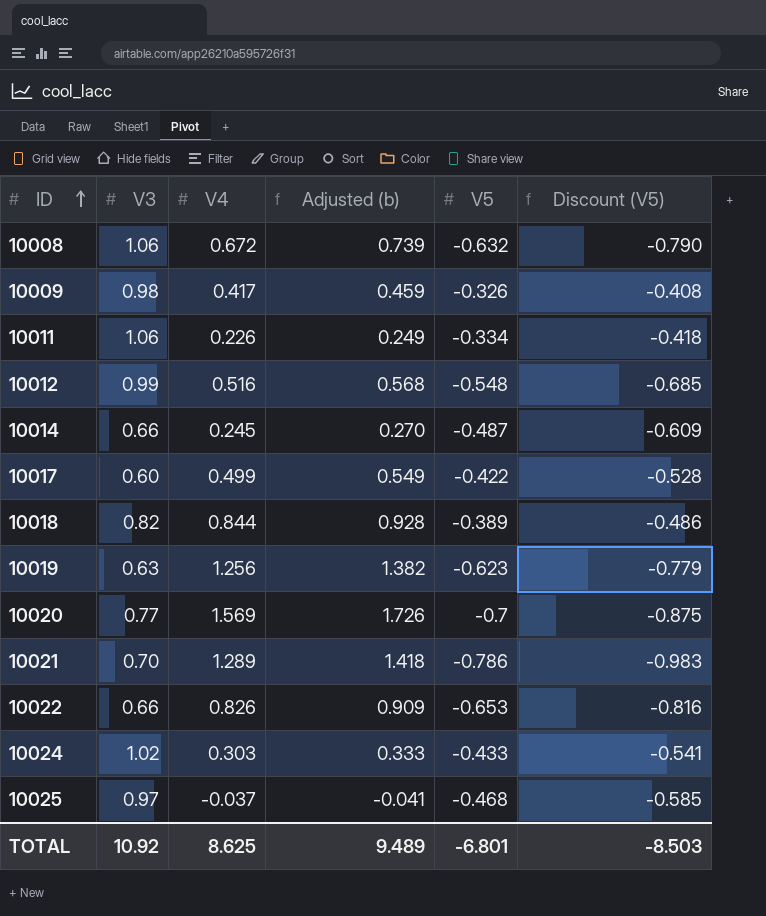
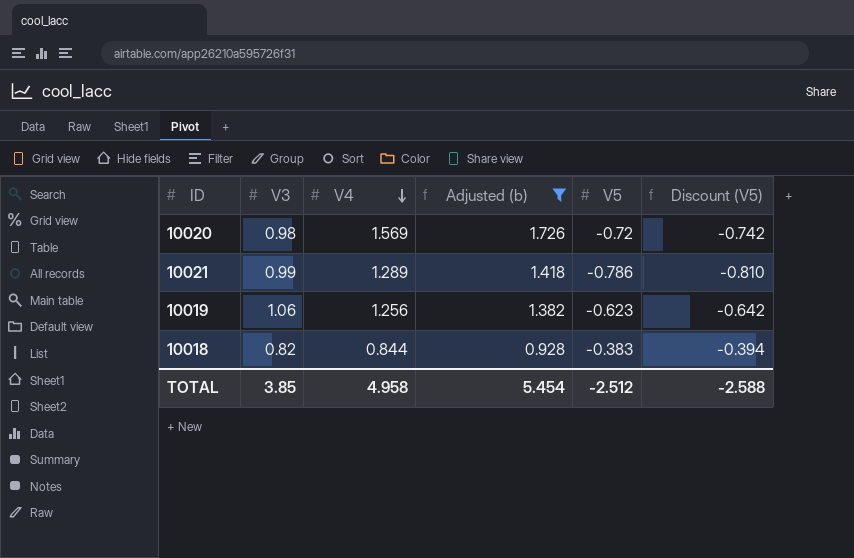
filter: none -> Adjusted (b) >= 0.928
row order: ID ascending -> V4 descending
column Discount (V5) | formula: [V5] * 1.25 -> [V5] * 1.03
10020 | V3: 0.77 -> 0.98
10020 | V5: -0.7 -> -0.72
10021 | V3: 0.70 -> 0.99
10019 | V3: 0.63 -> 1.06
10018 | V5: -0.389 -> -0.383
TOTAL | V3: 10.92 -> 3.85
TOTAL | V4: 8.625 -> 4.958
TOTAL | Adjusted (b): 9.489 -> 5.454
TOTAL | V5: -6.801 -> -2.512
TOTAL | Discount (V5): -8.503 -> -2.588

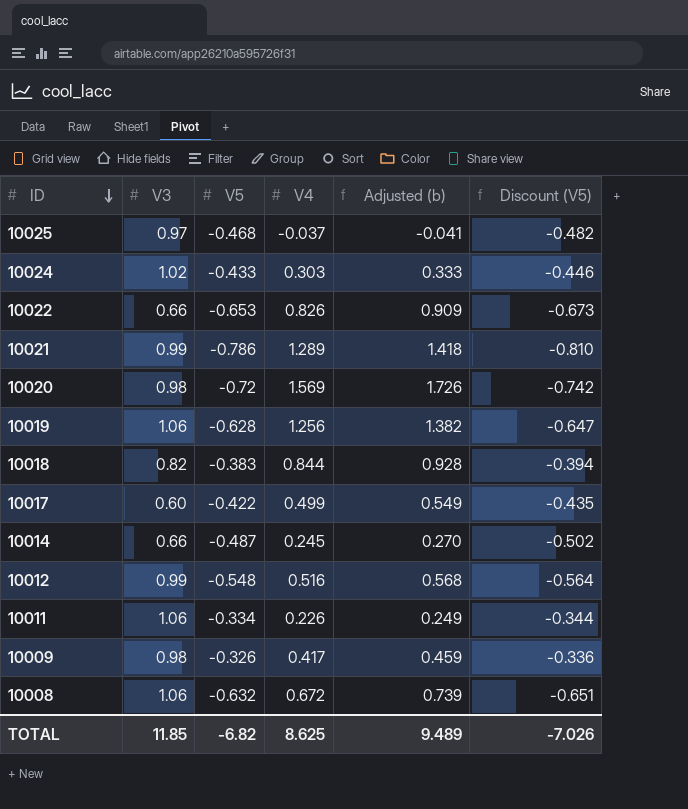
filter: Adjusted (b) >= 0.928 -> none
row order: V4 descending -> ID descending
column V5 | position: 5 -> 3
10019 | V5: -0.623 -> -0.628
10019 | Discount (V5): -0.642 -> -0.647
TOTAL | V3: 3.85 -> 11.85
TOTAL | V5: -2.512 -> -6.82
TOTAL | V4: 4.958 -> 8.625
TOTAL | Adjusted (b): 5.454 -> 9.489
TOTAL | Discount (V5): -2.588 -> -7.026

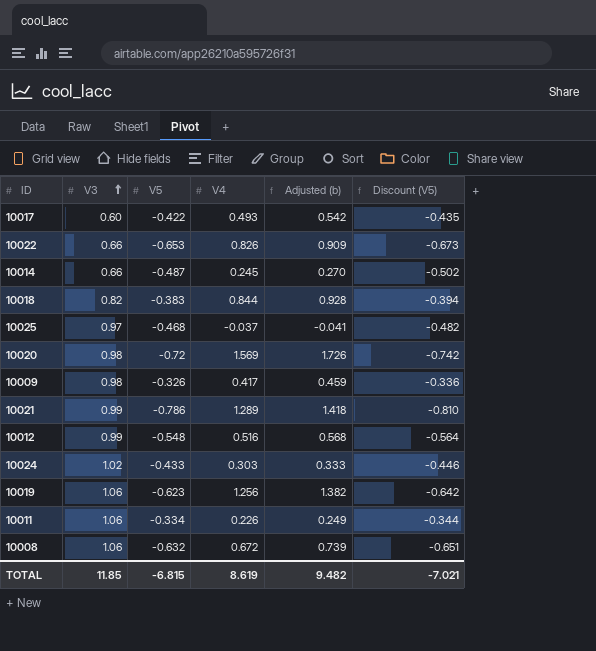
row order: ID descending -> V3 ascending
10017 | V4: 0.499 -> 0.493
10017 | Adjusted (b): 0.549 -> 0.542
10019 | V5: -0.628 -> -0.623
10019 | Discount (V5): -0.647 -> -0.642
TOTAL | V5: -6.82 -> -6.815
TOTAL | V4: 8.625 -> 8.619
TOTAL | Adjusted (b): 9.489 -> 9.482
TOTAL | Discount (V5): -7.026 -> -7.021

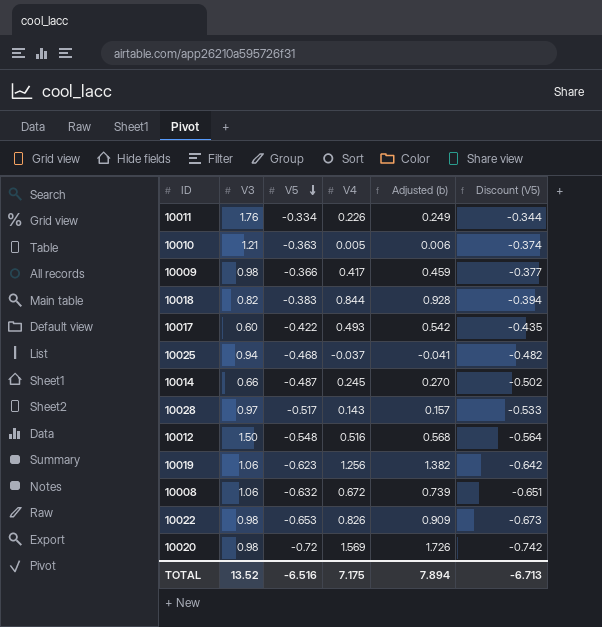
row order: V3 ascending -> V5 descending
row 10021: 0.99 | -0.786 | 1.289 | 1.418 | -0.810 -> none
row 10024: 1.02 | -0.433 | 0.303 | 0.333 | -0.446 -> none
10011 | V3: 1.06 -> 1.76
row 10010: none -> 1.21 | -0.363 | 0.005 | 0.006 | -0.374
10009 | V5: -0.326 -> -0.366
10009 | Discount (V5): -0.336 -> -0.377
10025 | V3: 0.97 -> 0.94
row 10028: none -> 0.97 | -0.517 | 0.143 | 0.157 | -0.533
10012 | V3: 0.99 -> 1.50
10022 | V3: 0.66 -> 0.98
TOTAL | V3: 11.85 -> 13.52
TOTAL | V5: -6.815 -> -6.516
TOTAL | V4: 8.619 -> 7.175
TOTAL | Adjusted (b): 9.482 -> 7.894
TOTAL | Discount (V5): -7.021 -> -6.713

